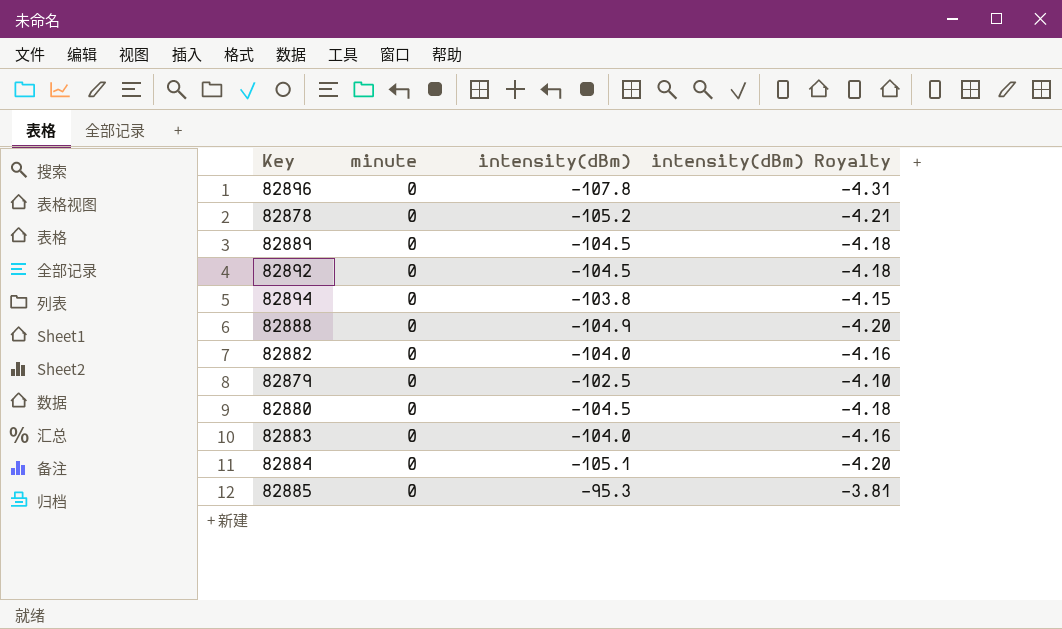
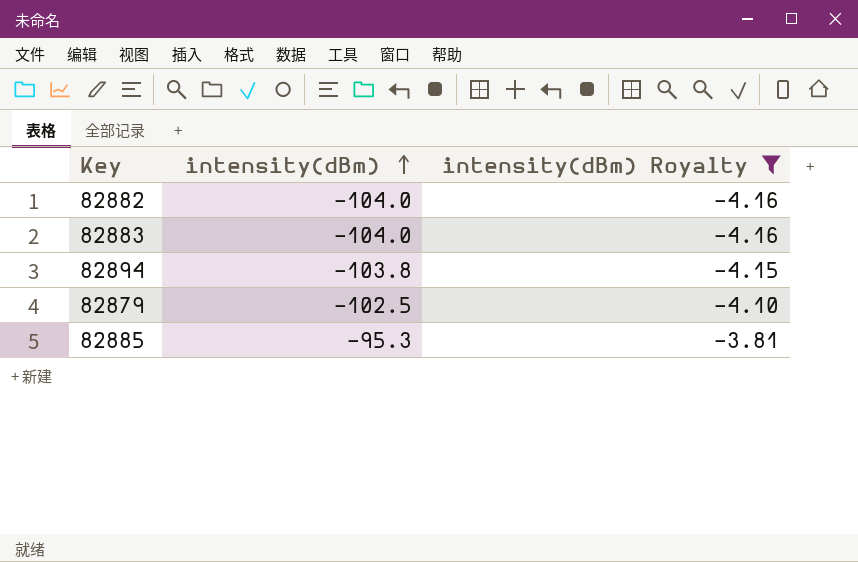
filter: none -> intensity(dBm) Royalty >= -4.16
row order: none -> intensity(dBm) ascending
column minute | position: 2 -> none

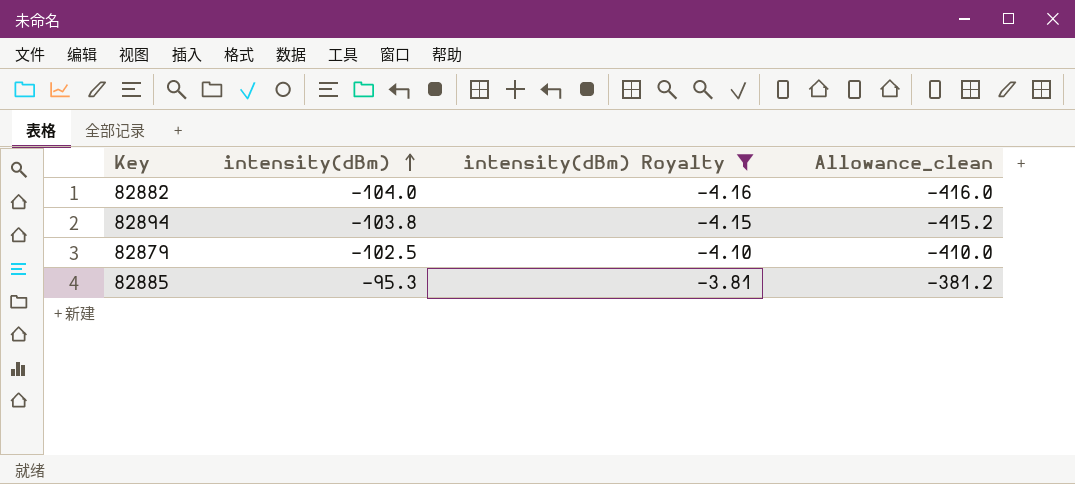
column Allowance_clean | formula: none -> [intensity(dBm)] * 4
row 82883: -104.0 | -4.16 -> none

